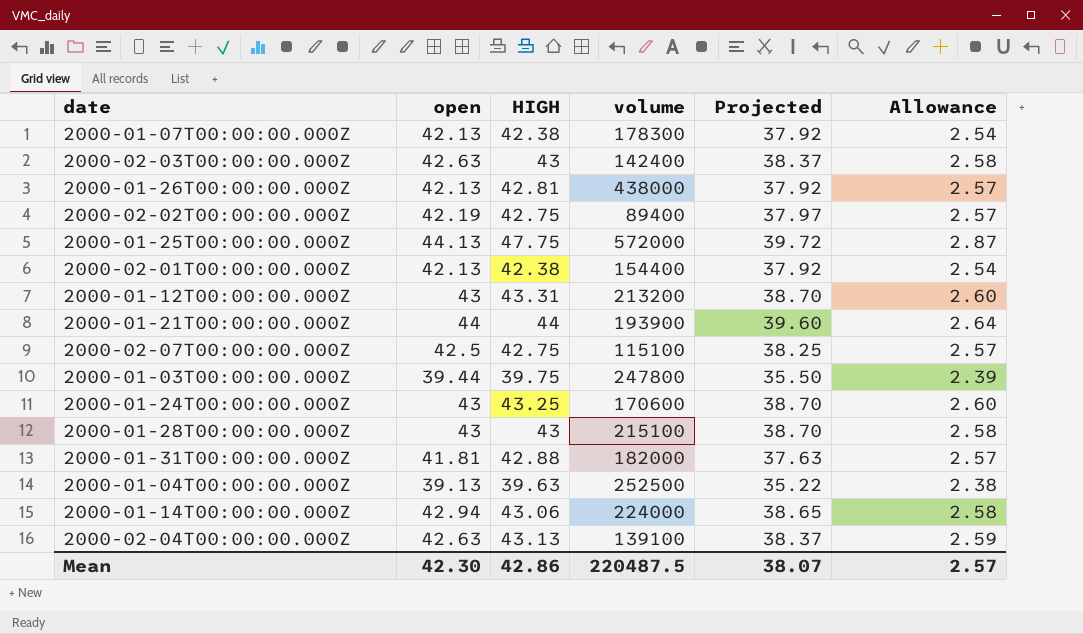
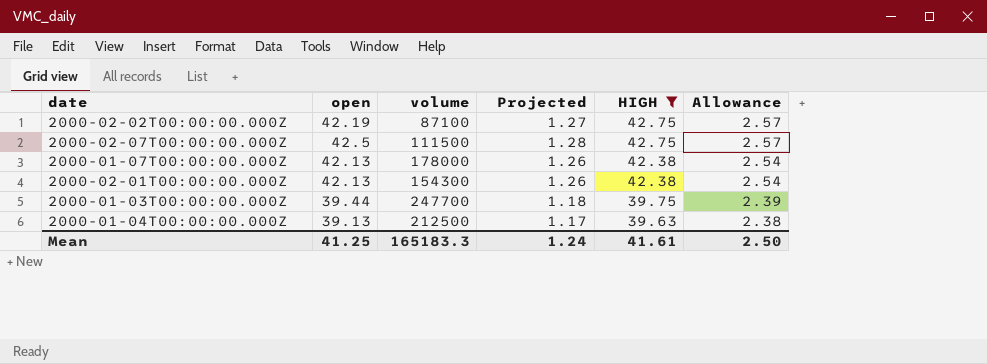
filter: none -> HIGH <= 42.75
row order: none -> HIGH descending
column Projected | formula: [open] * 0.9 -> [open] * 0.03
column HIGH | position: 3 -> 5
2000-02-02T00:00:00.000Z | volume: 89400 -> 87100
2000-02-07T00:00:00.000Z | volume: 115100 -> 111500
2000-01-07T00:00:00.000Z | volume: 178300 -> 178000
2000-02-01T00:00:00.000Z | volume: 154400 -> 154300
2000-01-03T00:00:00.000Z | volume: 247800 -> 247700
2000-01-04T00:00:00.000Z | volume: 252500 -> 212500
Mean | open: 42.30 -> 41.25
Mean | volume: 220487.5 -> 165183.3
Mean | Projected: 38.07 -> 1.24
Mean | HIGH: 42.86 -> 41.61
Mean | Allowance: 2.57 -> 2.50

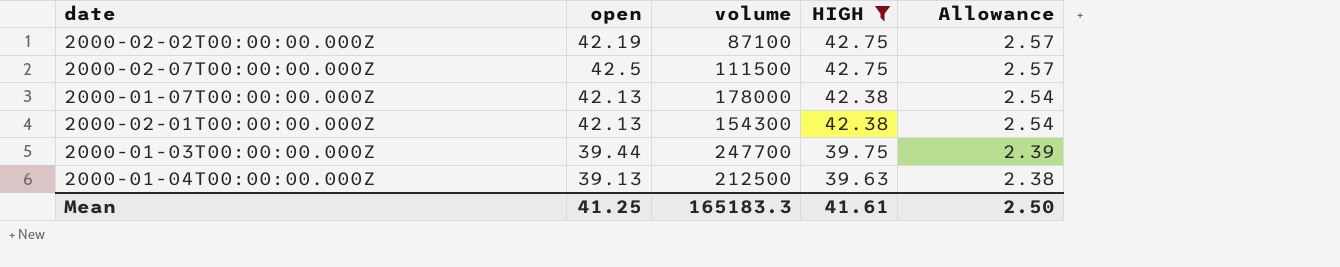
column Projected | formula: [open] * 0.03 -> none

